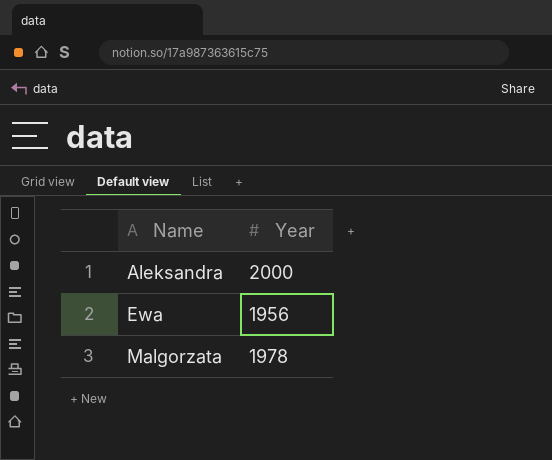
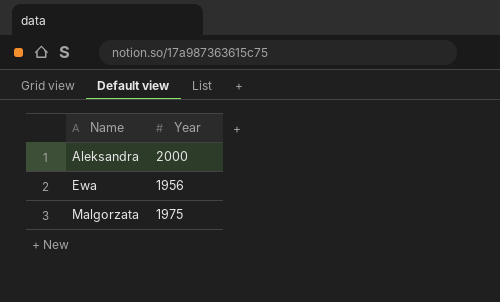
Malgorzata | Year: 1978 -> 1975

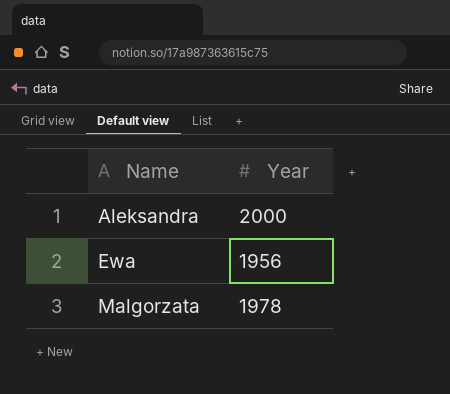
Malgorzata | Year: 1975 -> 1978

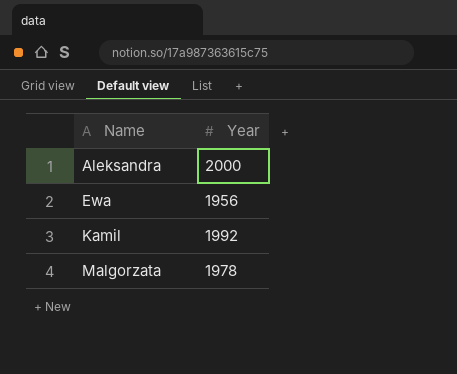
row Kamil: none -> 1992

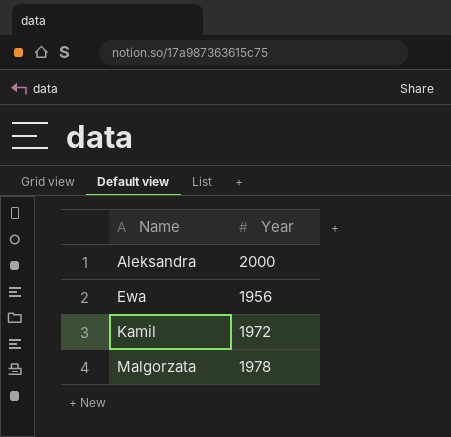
Kamil | Year: 1992 -> 1972

